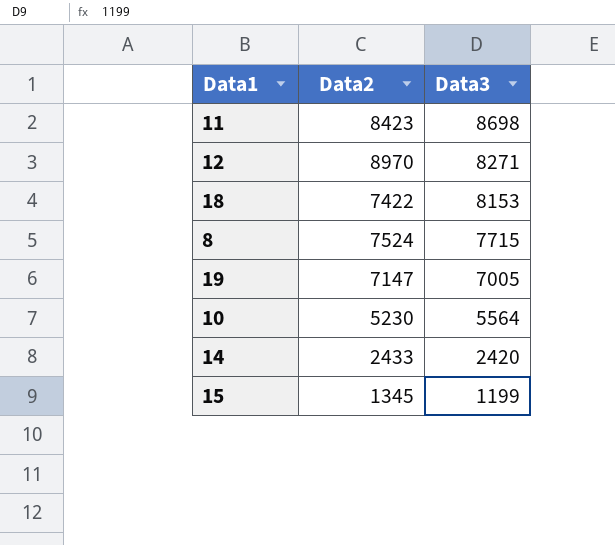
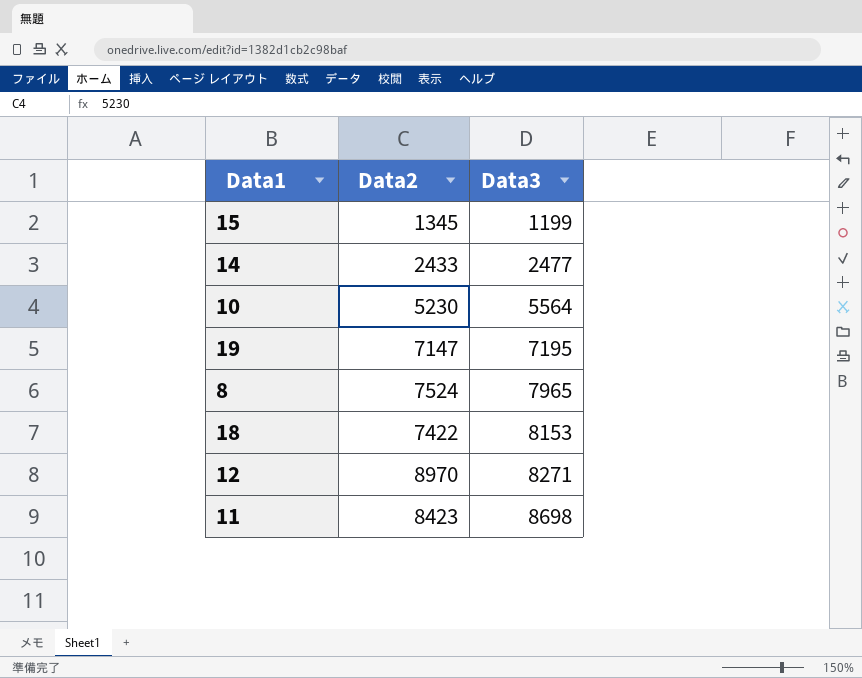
row order: Data3 descending -> Data3 ascending
14 | Data3: 2420 -> 2477
19 | Data3: 7005 -> 7195
8 | Data3: 7715 -> 7965

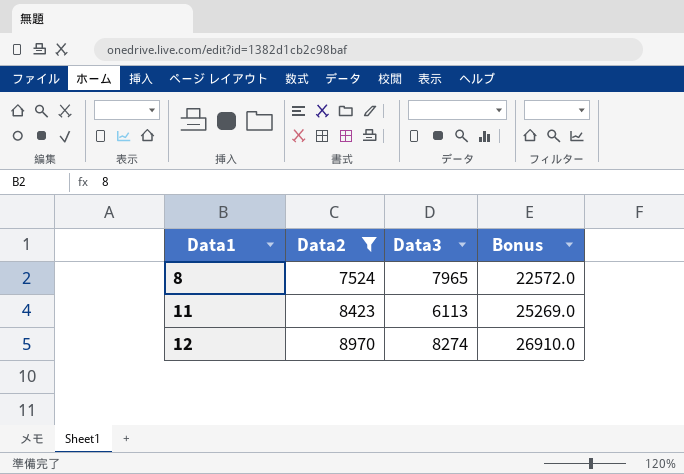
filter: none -> Data2 >= 7524
row order: Data3 ascending -> Data1 ascending
column Bonus | formula: none -> [Data2] * 3
11 | Data3: 8698 -> 6113
12 | Data3: 8271 -> 8274

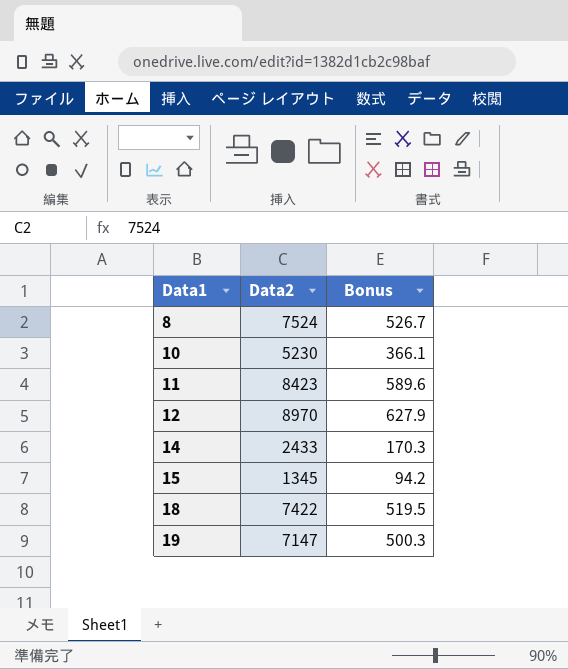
filter: Data2 >= 7524 -> none
column Data3 | position: 3 -> none
column Bonus | formula: [Data2] * 3 -> [Data2] * 0.07

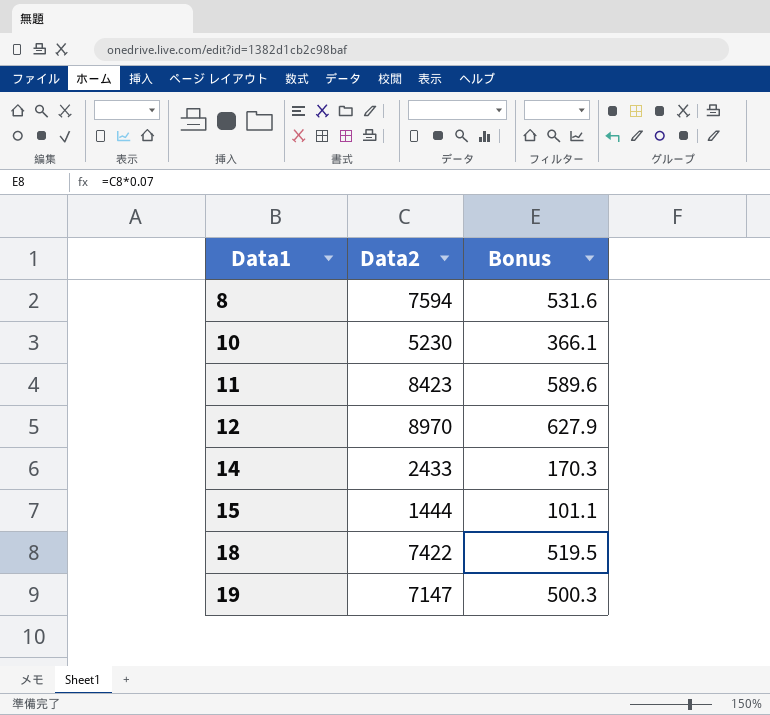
8 | Data2: 7524 -> 7594
8 | Bonus: 526.7 -> 531.6
15 | Data2: 1345 -> 1444
15 | Bonus: 94.2 -> 101.1

